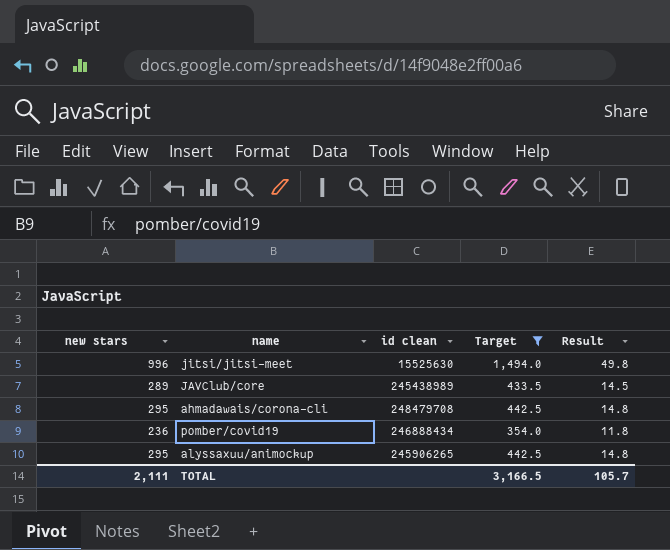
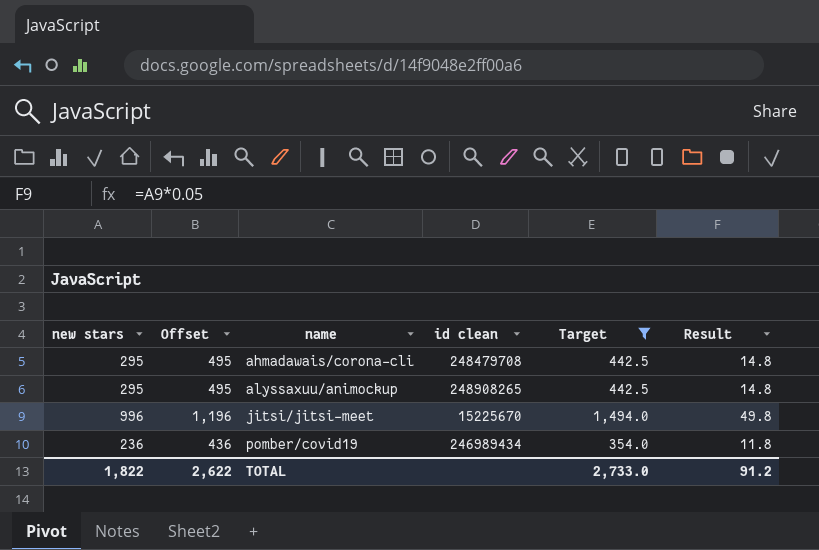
row order: none -> name ascending
column Offset | formula: none -> [new stars] + 200
row JAVClub/core: 289 | 245438989 | 433.5 | 14.5 -> none
alyssaxuu/animockup | id clean: 245906265 -> 248908265
jitsi/jitsi-meet | id clean: 15525630 -> 15225670
pomber/covid19 | id clean: 246888434 -> 246989434
TOTAL | new stars: 2,111 -> 1,822
TOTAL | Target: 3,166.5 -> 2,733.0
TOTAL | Result: 105.7 -> 91.2

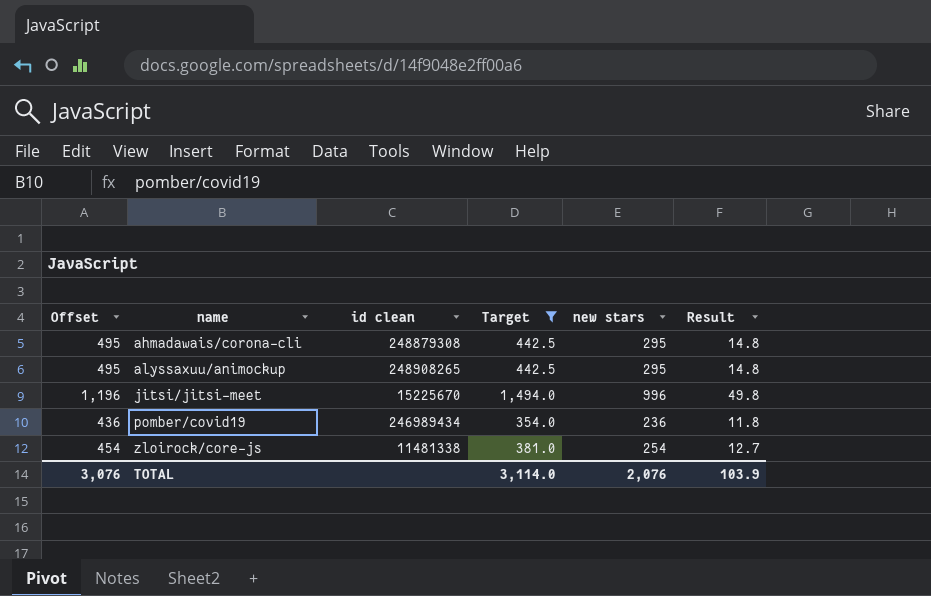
column new stars | position: 1 -> 5
ahmadawais/corona-cli | id clean: 248479708 -> 248879308
row zloirock/core-js: none -> 454 | 11481338 | 381.0 | 254 | 12.7
TOTAL | Offset: 2,622 -> 3,076
TOTAL | Target: 2,733.0 -> 3,114.0
TOTAL | new stars: 1,822 -> 2,076
TOTAL | Result: 91.2 -> 103.9

